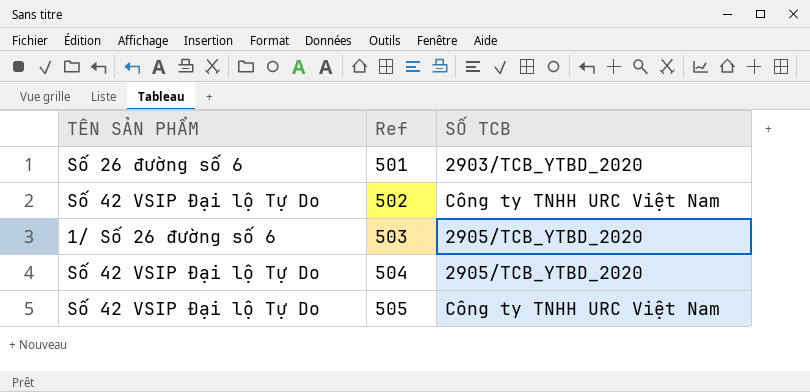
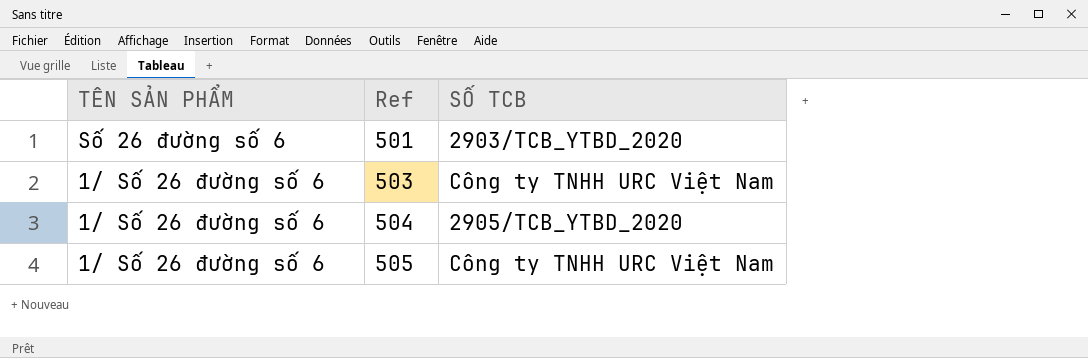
row 502: Số 42 VSIP Đại lộ Tự Do | Công ty TNHH URC Việt Nam -> none
503 | SỐ TCB: 2905/TCB_YTBD_2020 -> Công ty TNHH URC Việt Nam
504 | TÊN SẢN PHẨM: Số 42 VSIP Đại lộ Tự Do -> 1/ Số 26 đường số 6
505 | TÊN SẢN PHẨM: Số 42 VSIP Đại lộ Tự Do -> 1/ Số 26 đường số 6

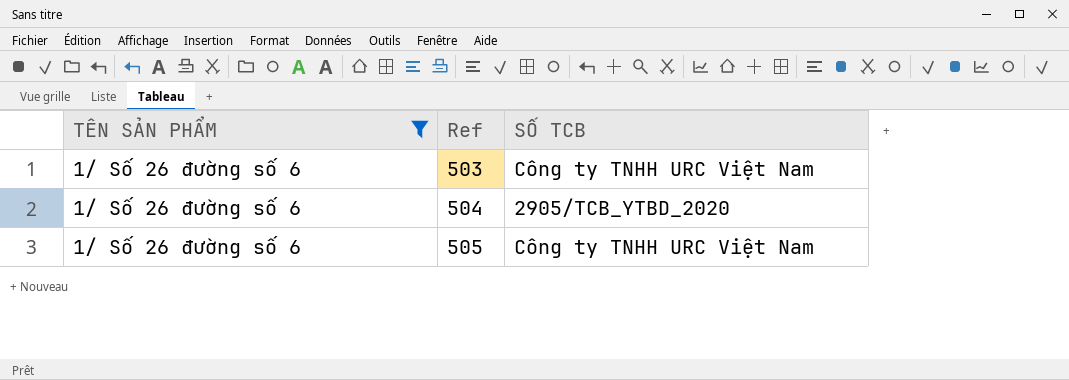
filter: none -> TÊN SẢN PHẨM = 1/ Số 26 đường số 6

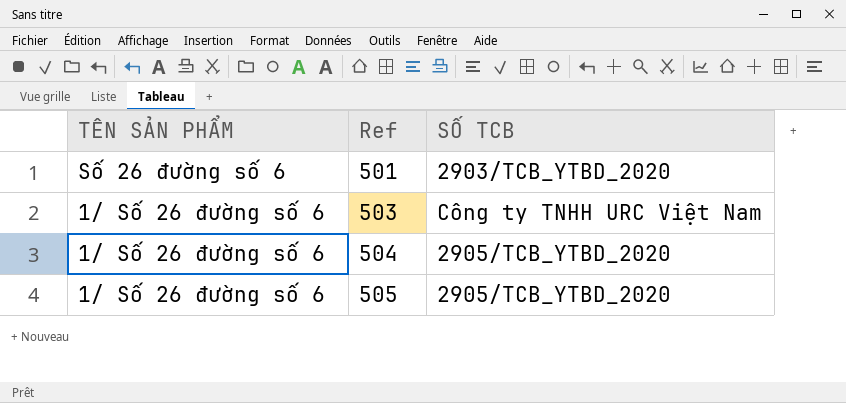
filter: TÊN SẢN PHẨM = 1/ Số 26 đường số 6 -> none
505 | SỐ TCB: Công ty TNHH URC Việt Nam -> 2905/TCB_YTBD_2020

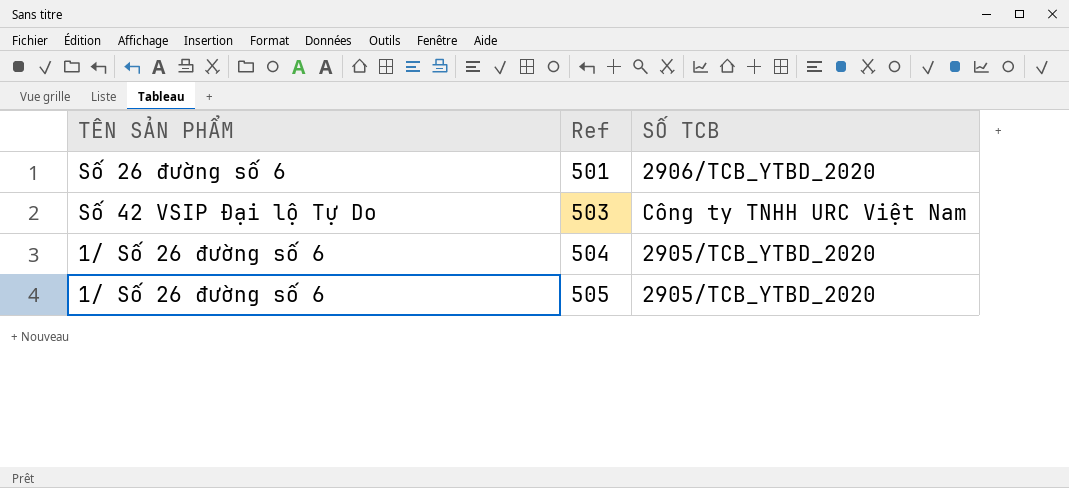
501 | SỐ TCB: 2903/TCB_YTBD_2020 -> 2906/TCB_YTBD_2020
503 | TÊN SẢN PHẨM: 1/ Số 26 đường số 6 -> Số 42 VSIP Đại lộ Tự Do

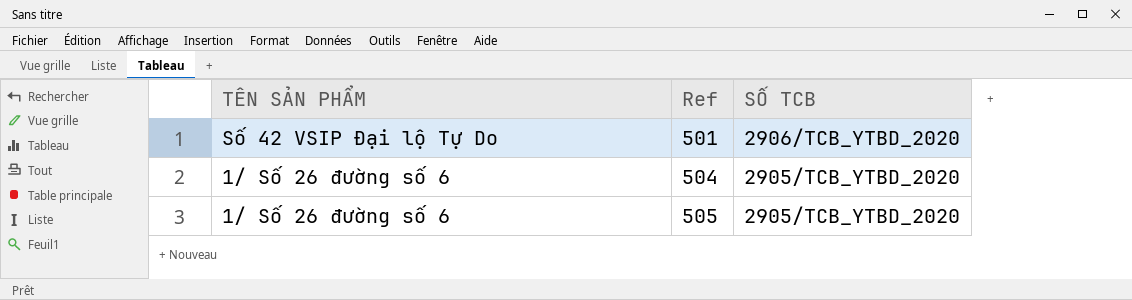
row 503: Số 42 VSIP Đại lộ Tự Do | Công ty TNHH URC Việt Nam -> none
501 | TÊN SẢN PHẨM: Số 26 đường số 6 -> Số 42 VSIP Đại lộ Tự Do

